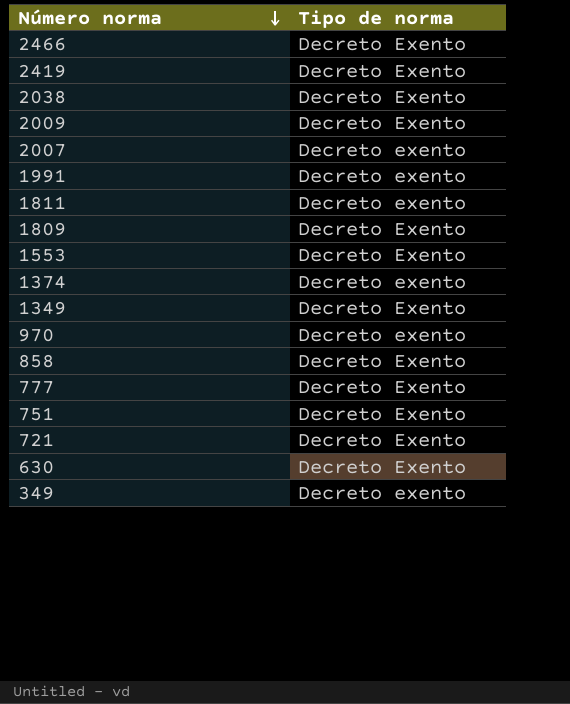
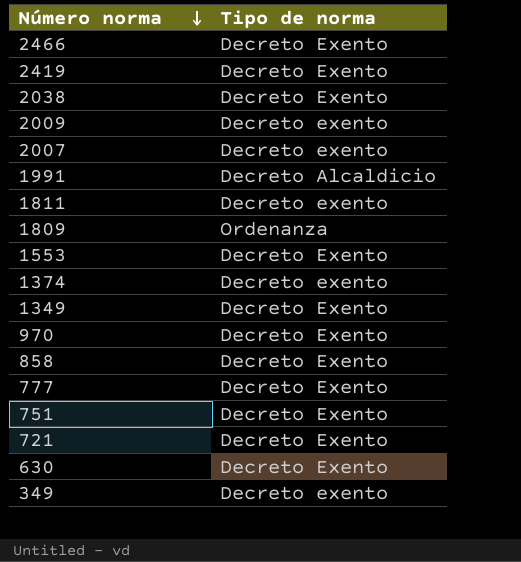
2009 | Tipo de norma: Decreto Exento -> Decreto exento
1991 | Tipo de norma: Decreto exento -> Decreto Alcaldicio
1809 | Tipo de norma: Decreto Exento -> Ordenanza
970 | Tipo de norma: Decreto exento -> Decreto Exento

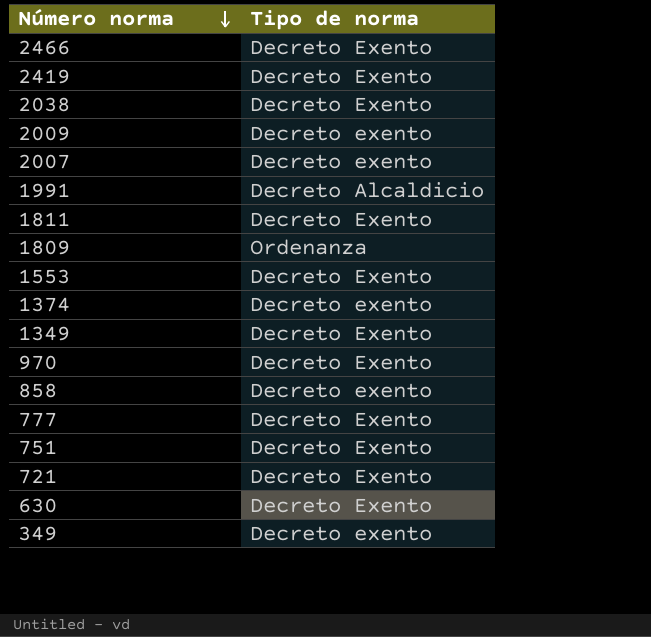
1811 | Tipo de norma: Decreto exento -> Decreto Exento
858 | Tipo de norma: Decreto Exento -> Decreto exento

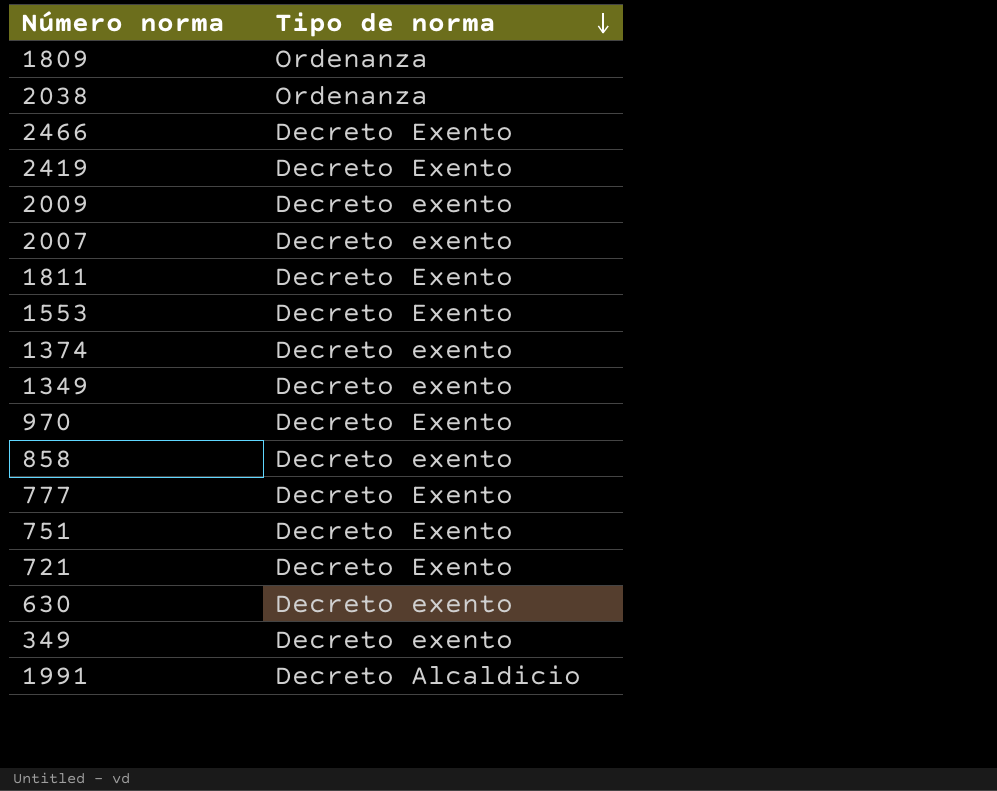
row order: Número norma descending -> Tipo de norma descending
2038 | Tipo de norma: Decreto Exento -> Ordenanza
1349 | Tipo de norma: Decreto Exento -> Decreto exento
630 | Tipo de norma: Decreto Exento -> Decreto exento

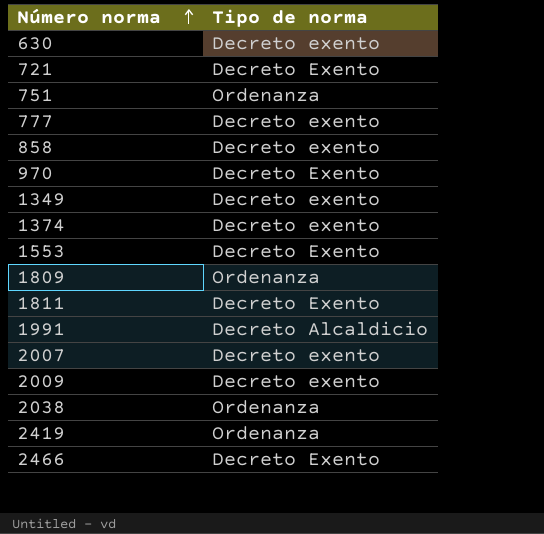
row order: Tipo de norma descending -> Número norma ascending
row 349: Decreto exento -> none
751 | Tipo de norma: Decreto Exento -> Ordenanza
777 | Tipo de norma: Decreto Exento -> Decreto exento
2419 | Tipo de norma: Decreto Exento -> Ordenanza

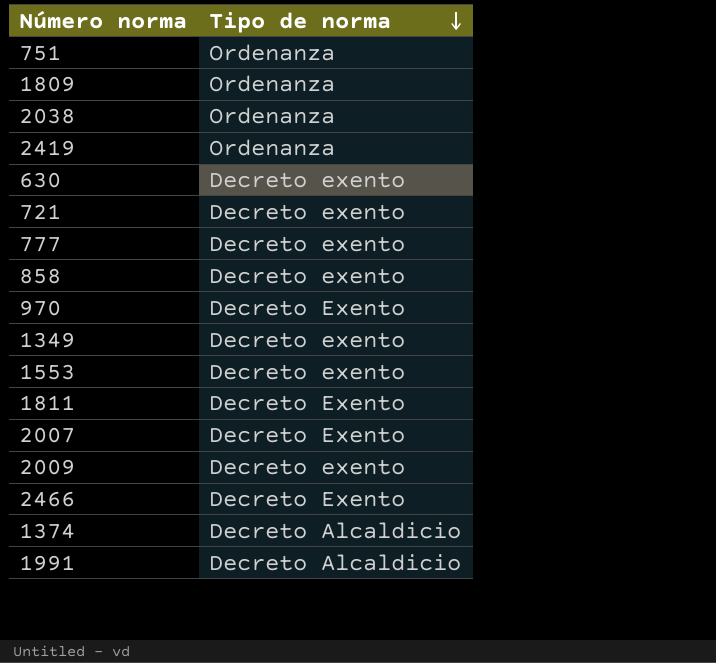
row order: Número norma ascending -> Tipo de norma descending
721 | Tipo de norma: Decreto Exento -> Decreto exento
1553 | Tipo de norma: Decreto Exento -> Decreto exento
2007 | Tipo de norma: Decreto exento -> Decreto Exento
1374 | Tipo de norma: Decreto exento -> Decreto Alcaldicio

